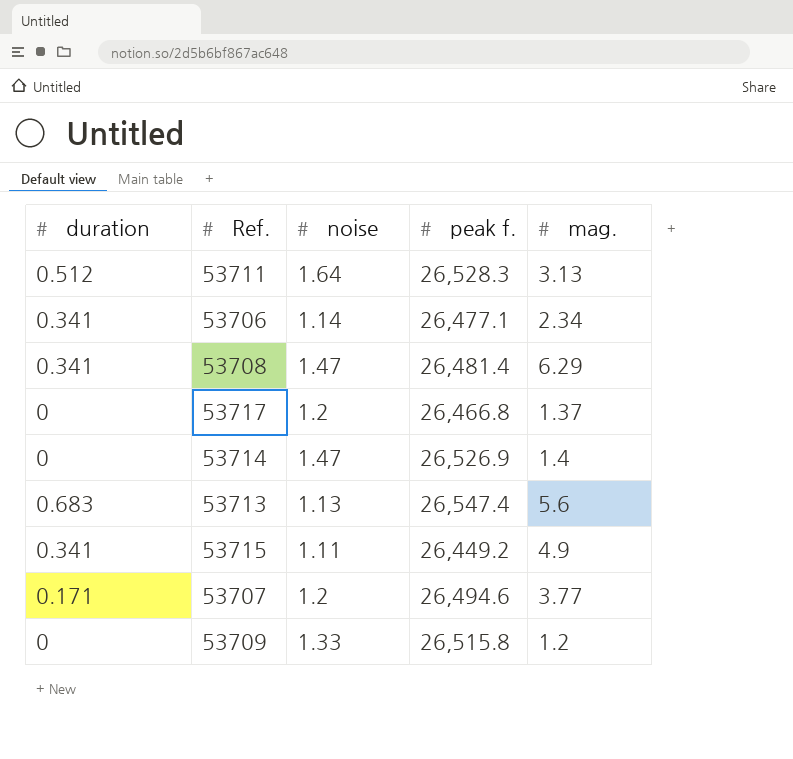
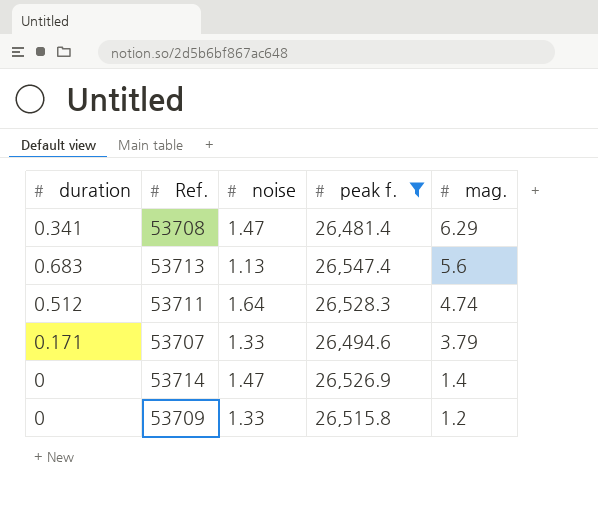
filter: none -> peak f. >= 26,481.4
row order: none -> mag. descending
53711 | mag.: 3.13 -> 4.74
53707 | noise: 1.2 -> 1.33
53707 | mag.: 3.77 -> 3.79

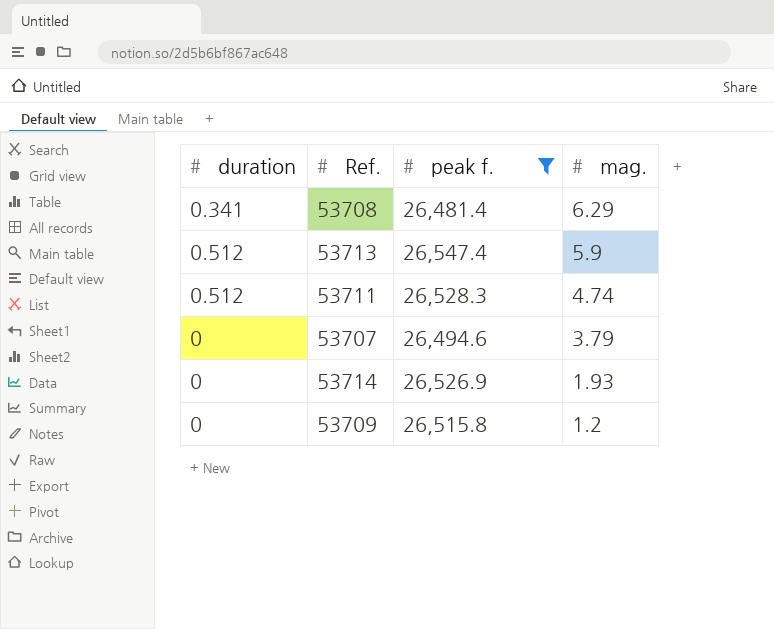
column noise | position: 3 -> none
53713 | duration: 0.683 -> 0.512
53713 | mag.: 5.6 -> 5.9
53707 | duration: 0.171 -> 0
53714 | mag.: 1.4 -> 1.93

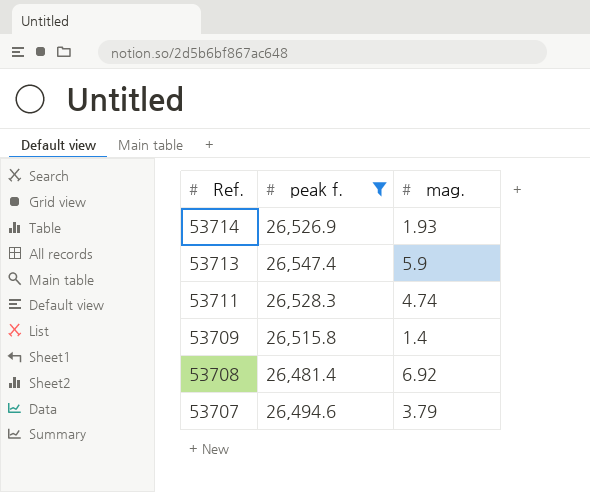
row order: mag. descending -> Ref. descending
column duration | position: 1 -> none
53709 | mag.: 1.2 -> 1.4
53708 | mag.: 6.29 -> 6.92

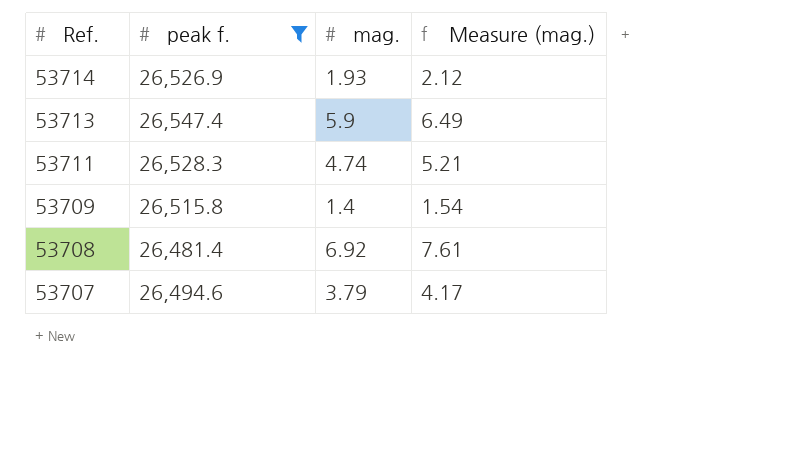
column Measure (mag.) | formula: none -> [mag.] * 1.1

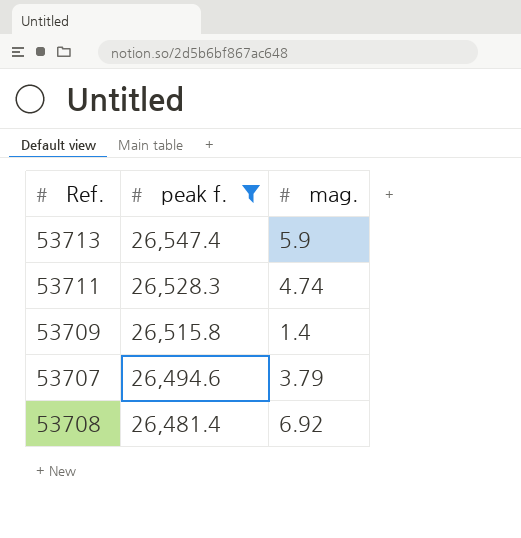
row order: Ref. descending -> peak f. descending
column Measure (mag.) | formula: [mag.] * 1.1 -> none
row 53714: 26,526.9 | 1.93 | 2.12 -> none

